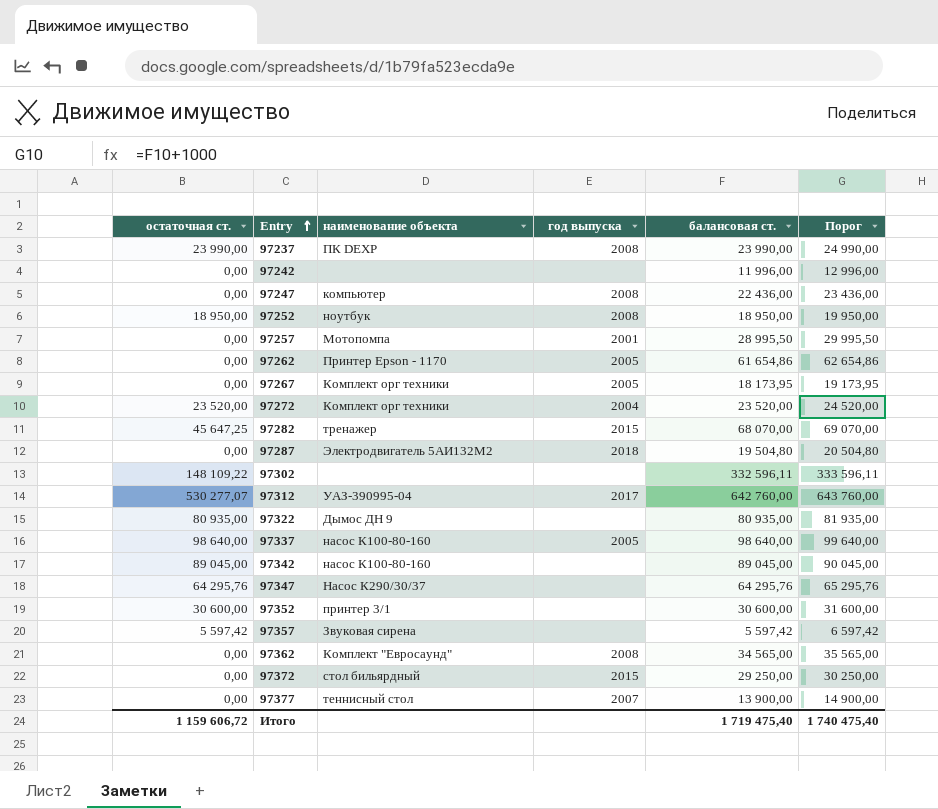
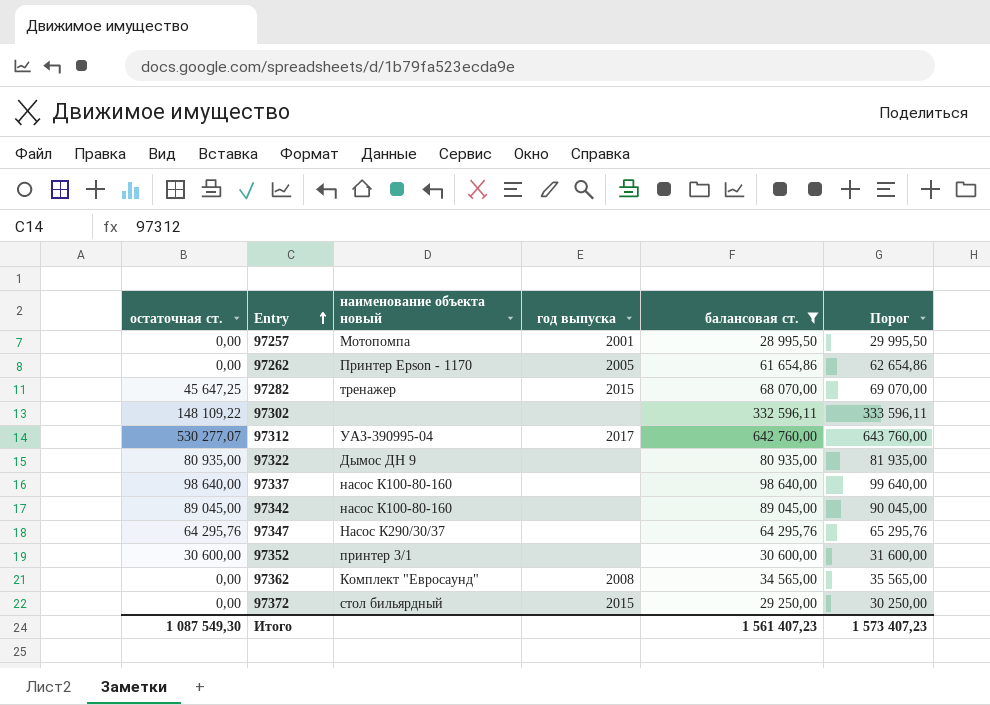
filter: none -> балансовая ст. >= 28 995,50
column name: наименование объекта -> наименование объекта новый
97337 | год выпуска: 2005 -> none
Итого | остаточная ст.: 1 159 606,72 -> 1 087 549,30
Итого | балансовая ст.: 1 719 475,40 -> 1 561 407,23
Итого | Порог: 1 740 475,40 -> 1 573 407,23

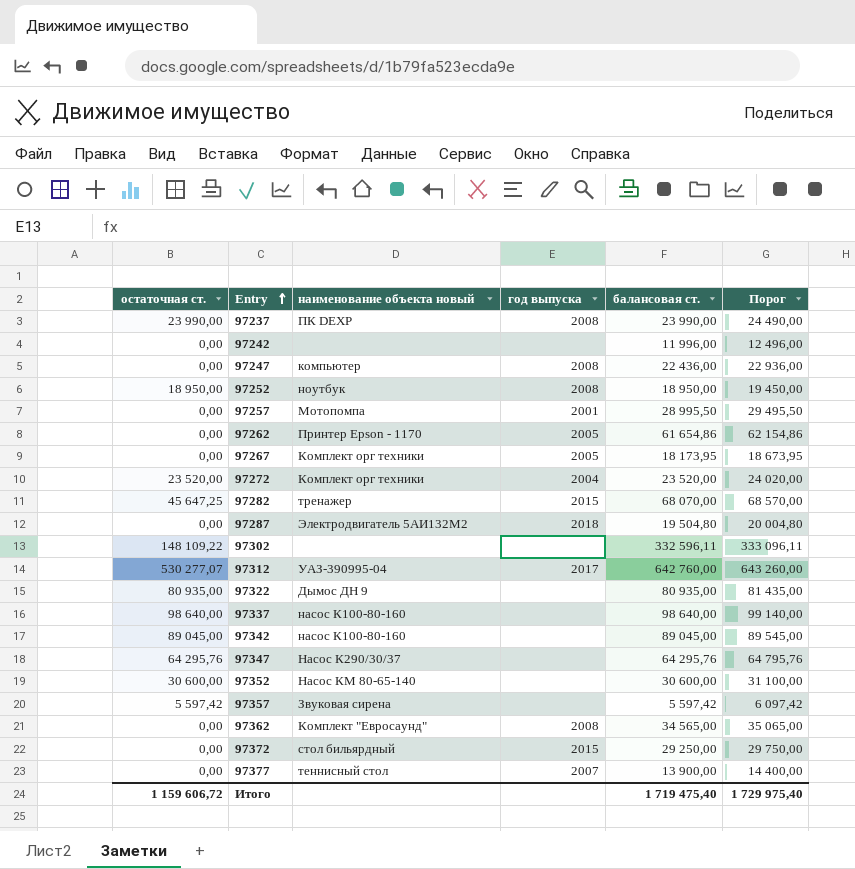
filter: балансовая ст. >= 28 995,50 -> none
column Порог | formula: [балансовая ст.] + 1000 -> [балансовая ст.] + 500
97352 | наименование объекта новый: принтер 3/1 -> Насос КМ 80-65-140
Итого | остаточная ст.: 1 087 549,30 -> 1 159 606,72
Итого | балансовая ст.: 1 561 407,23 -> 1 719 475,40
Итого | Порог: 1 573 407,23 -> 1 729 975,40

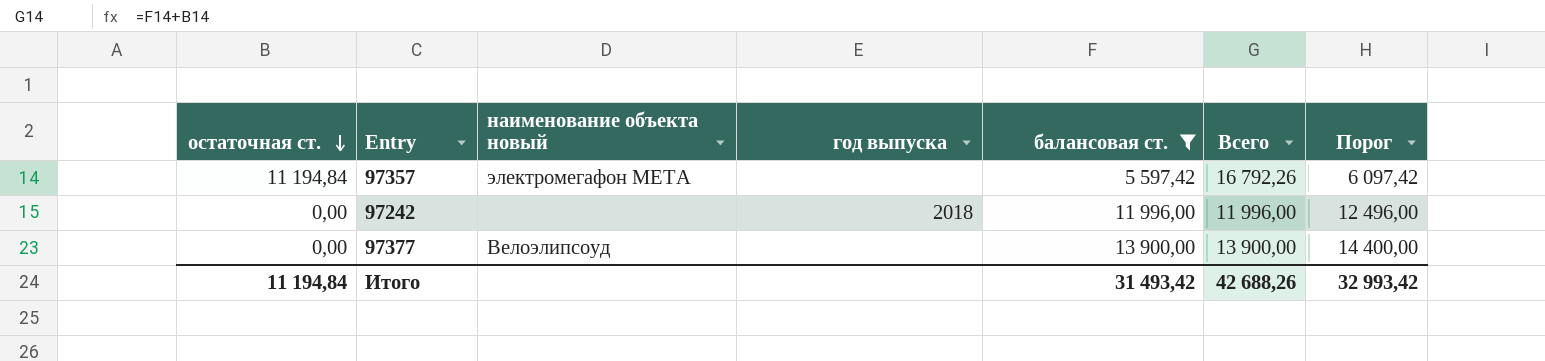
filter: none -> балансовая ст. <= 13 900,00
row order: Entry ascending -> остаточная ст. descending
column Всего | formula: none -> [остаточная ст.] + [балансовая ст.]
97357 | остаточная ст.: 5 597,42 -> 11 194,84
97357 | наименование объекта новый: Звуковая сирена -> электромегафон МЕТА
97242 | год выпуска: none -> 2018
97377 | наименование объекта новый: теннисный стол -> Велоэлипсоуд
97377 | год выпуска: 2007 -> none
Итого | остаточная ст.: 1 159 606,72 -> 11 194,84
Итого | балансовая ст.: 1 719 475,40 -> 31 493,42
Итого | Порог: 1 729 975,40 -> 32 993,42

